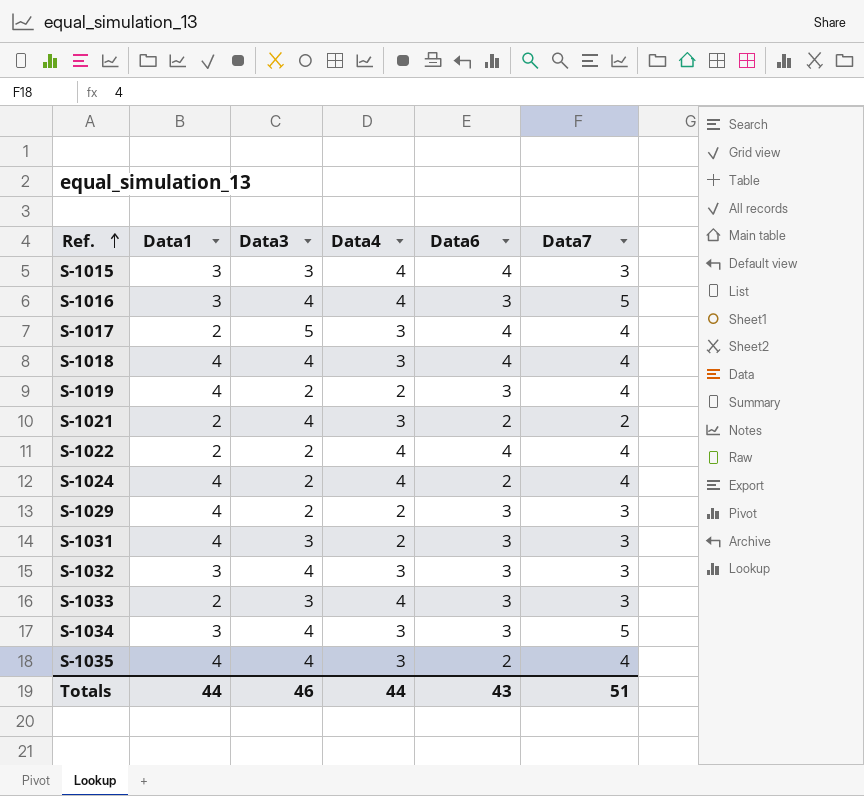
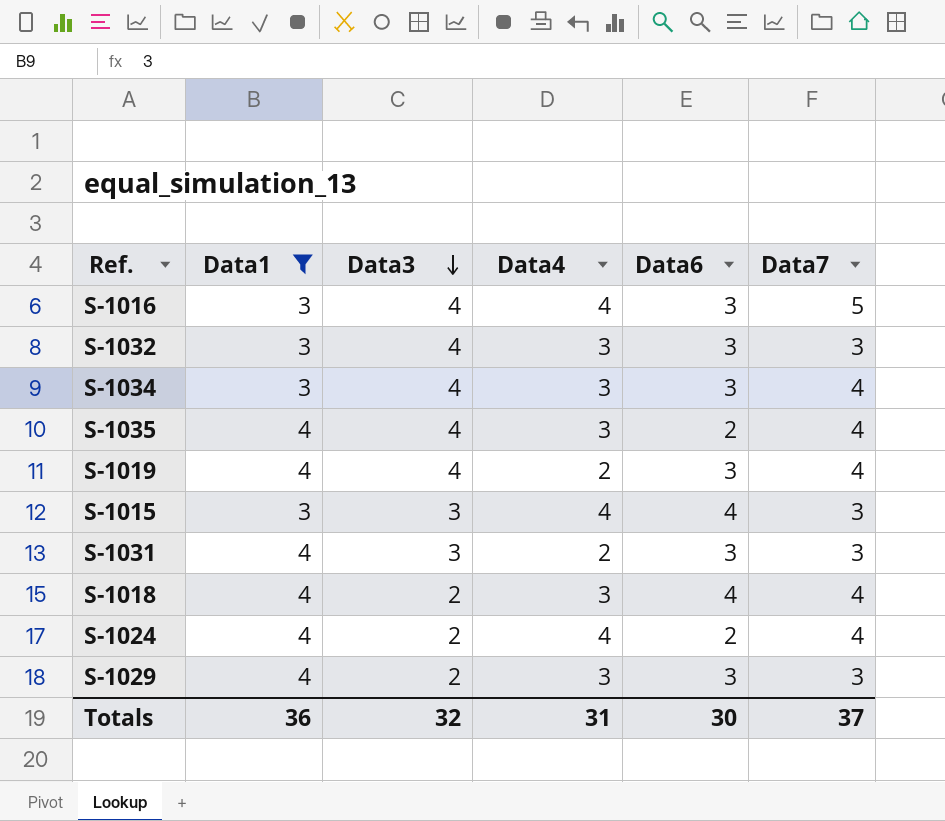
filter: none -> Data1 != 2
row order: Ref. ascending -> Data3 descending
S-1034 | Data7: 5 -> 4
S-1019 | Data3: 2 -> 4
S-1018 | Data3: 4 -> 2
S-1029 | Data4: 2 -> 3
Totals | Data1: 44 -> 36
Totals | Data3: 46 -> 32
Totals | Data4: 44 -> 31
Totals | Data6: 43 -> 30
Totals | Data7: 51 -> 37

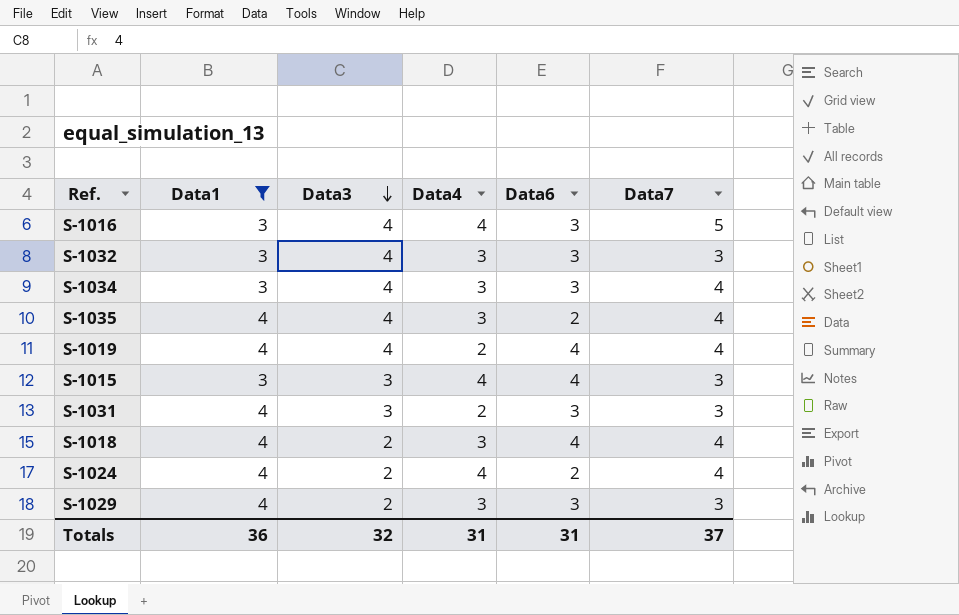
S-1019 | Data6: 3 -> 4
Totals | Data6: 30 -> 31

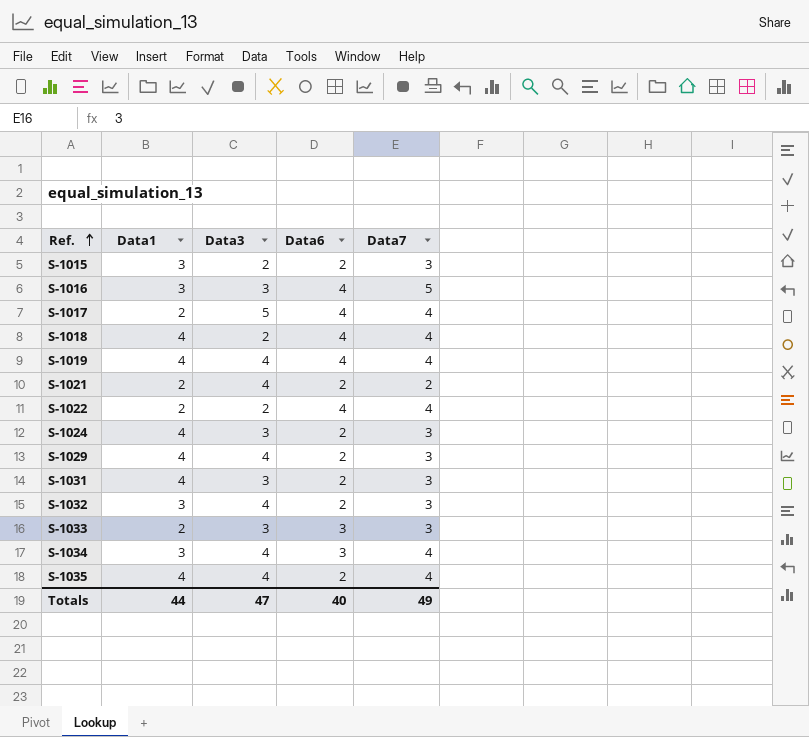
filter: Data1 != 2 -> none
row order: Data3 descending -> Ref. ascending
column Data4 | position: 4 -> none
S-1015 | Data3: 3 -> 2
S-1015 | Data6: 4 -> 2
S-1016 | Data3: 4 -> 3
S-1016 | Data6: 3 -> 4
S-1024 | Data3: 2 -> 3
S-1024 | Data7: 4 -> 3
S-1029 | Data3: 2 -> 4
S-1029 | Data6: 3 -> 2
S-1031 | Data6: 3 -> 2
S-1032 | Data6: 3 -> 2
Totals | Data1: 36 -> 44
Totals | Data3: 32 -> 47
Totals | Data6: 31 -> 40
Totals | Data7: 37 -> 49

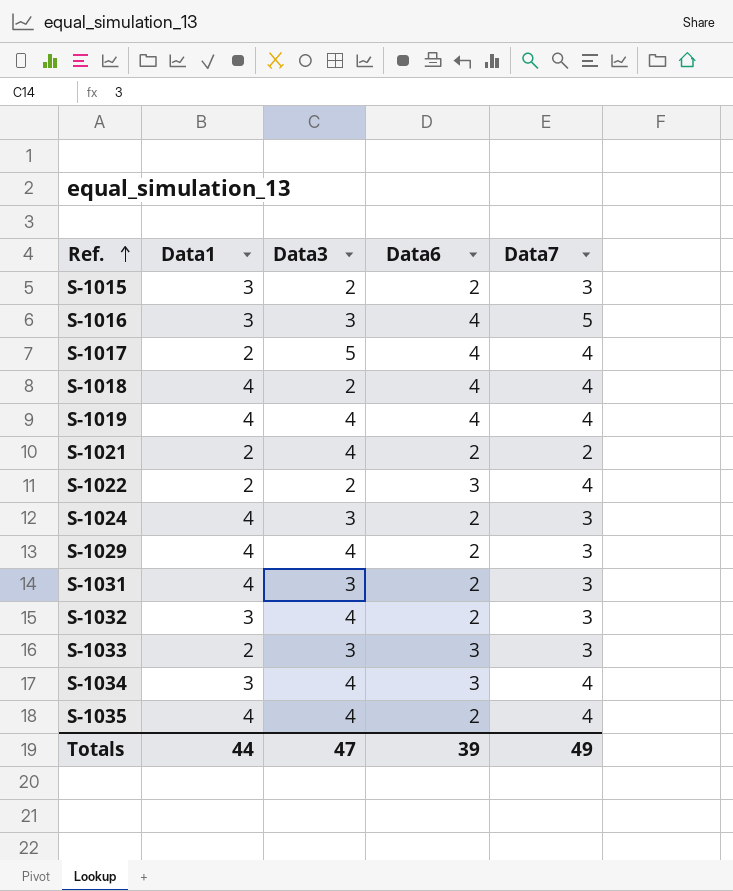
S-1022 | Data6: 4 -> 3
Totals | Data6: 40 -> 39

